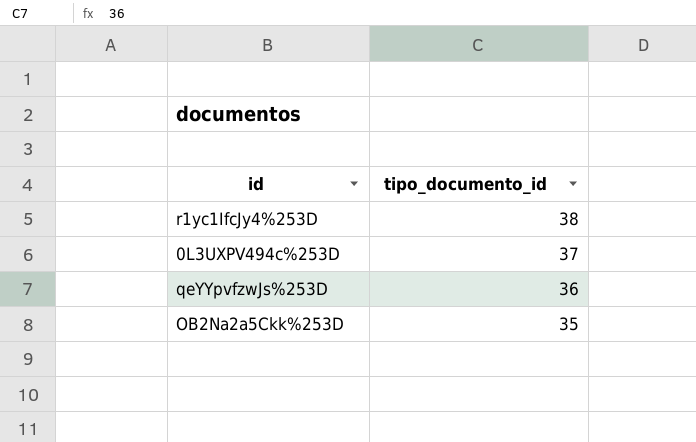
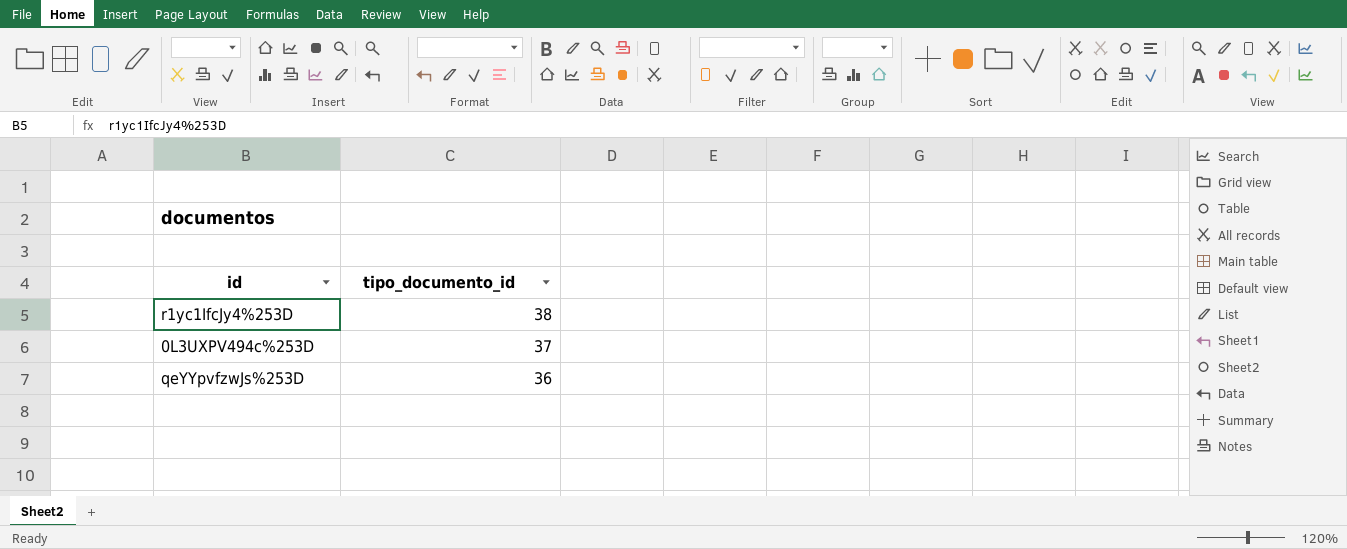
row OB2Na2a5Ckk%253D: 35 -> none

